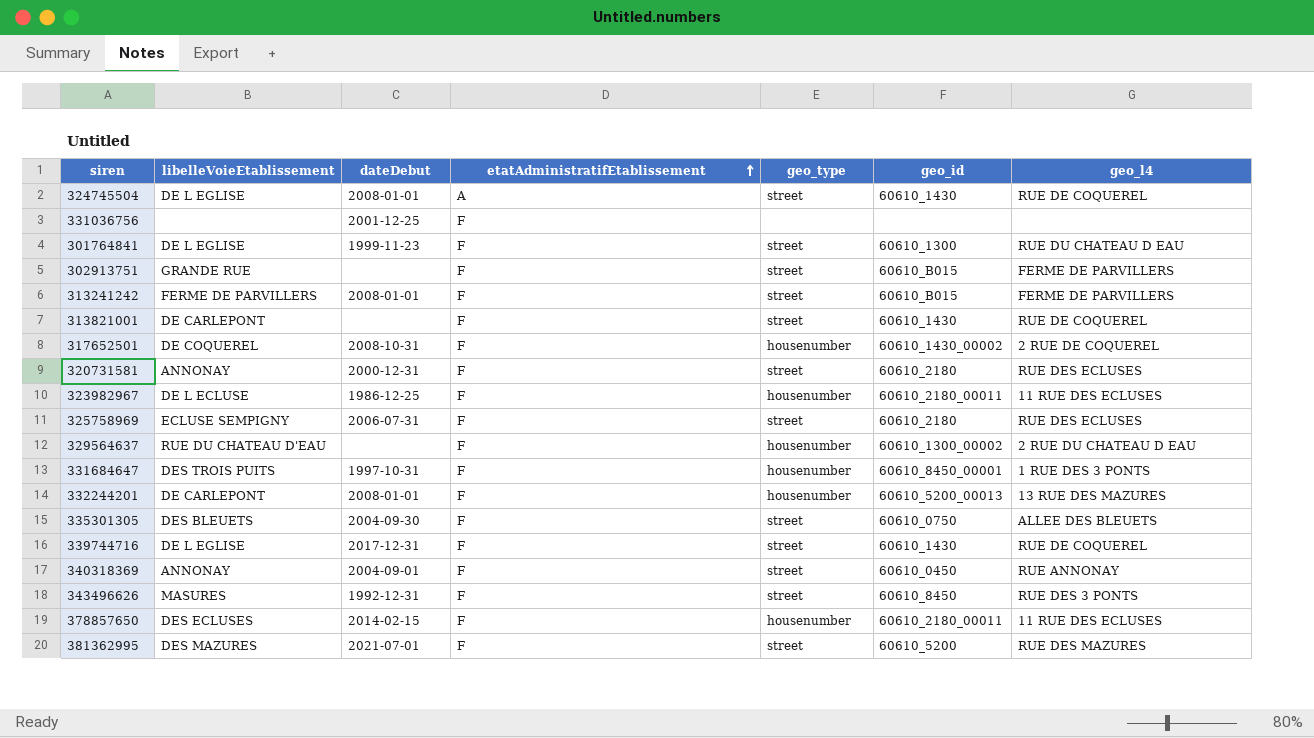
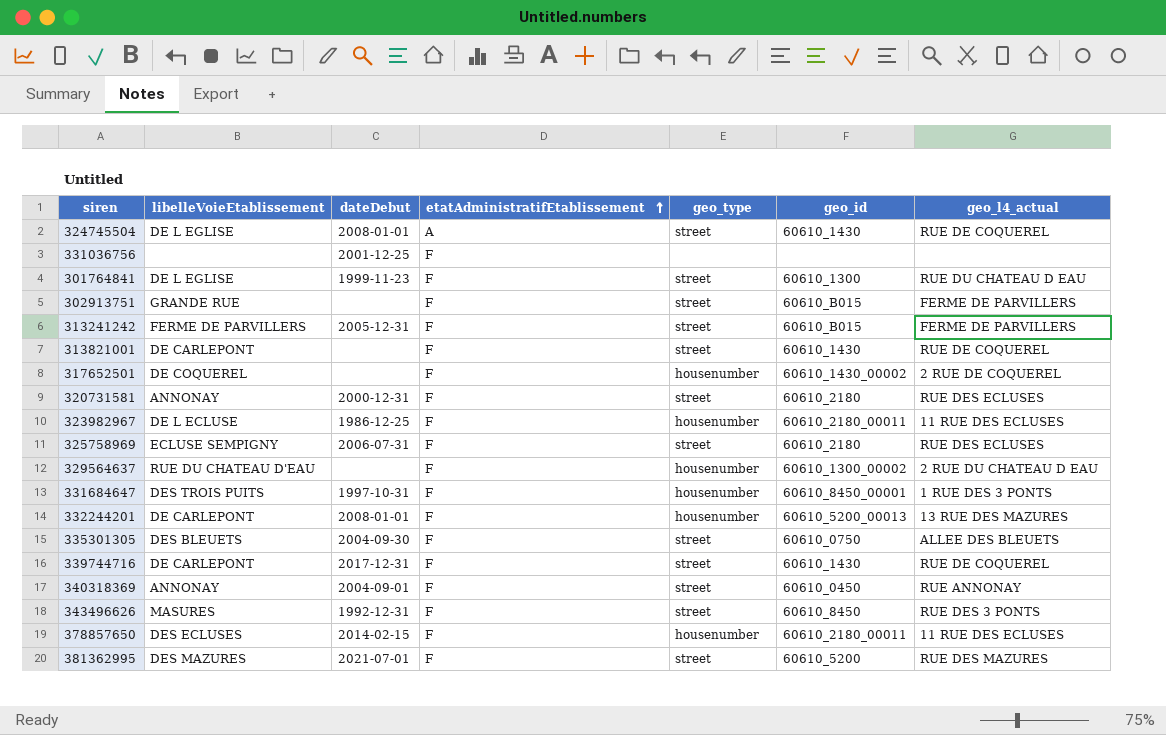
column name: geo_l4 -> geo_l4_actual
313241242 | dateDebut: 2008-01-01 -> 2005-12-31
317652501 | dateDebut: 2008-10-31 -> none
339744716 | libelleVoieEtablissement: DE L EGLISE -> DE CARLEPONT

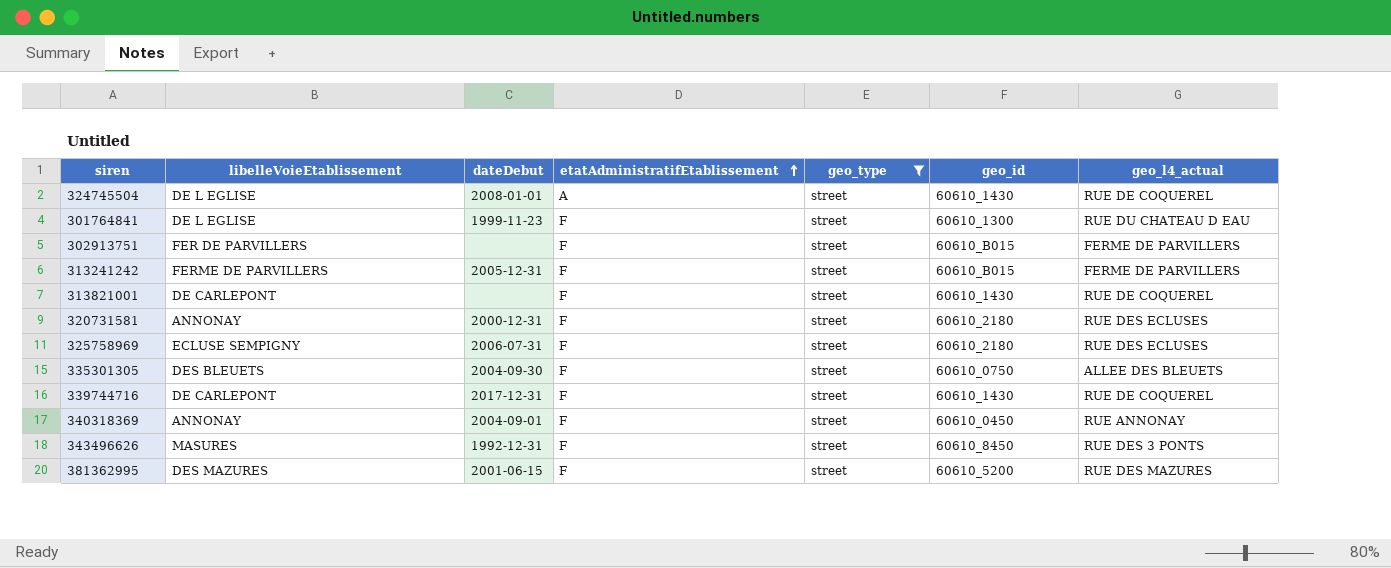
filter: none -> geo_type = street
302913751 | libelleVoieEtablissement: GRANDE RUE -> FER DE PARVILLERS
381362995 | dateDebut: 2021-07-01 -> 2001-06-15

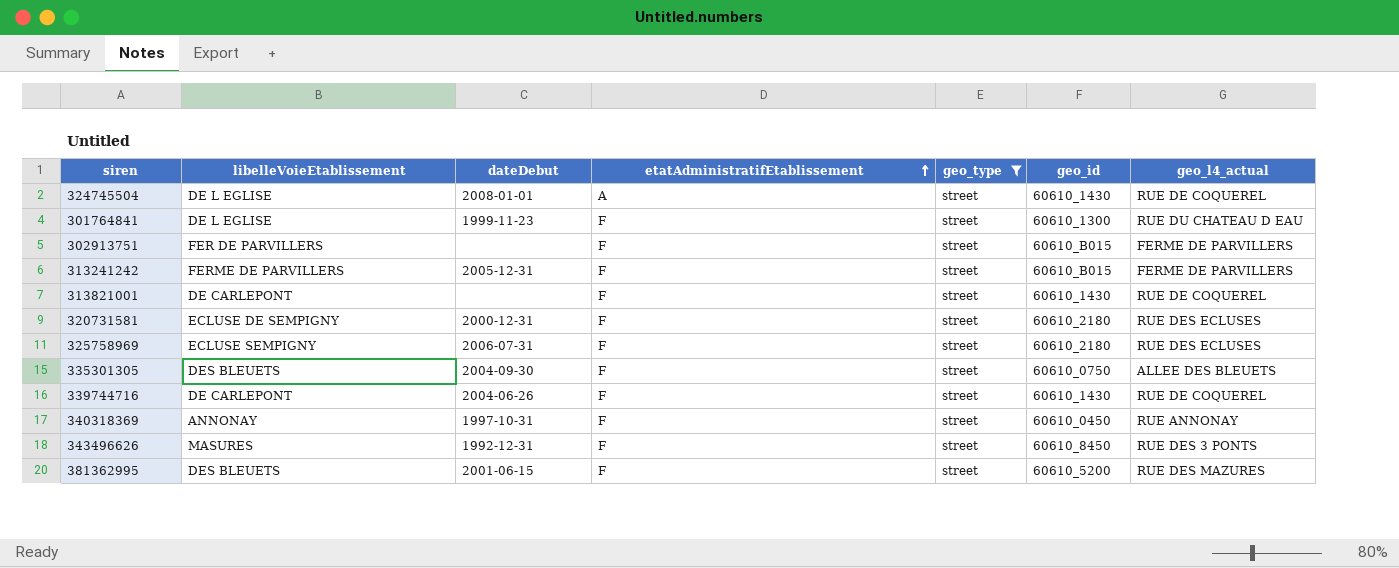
320731581 | libelleVoieEtablissement: ANNONAY -> ECLUSE DE SEMPIGNY
339744716 | dateDebut: 2017-12-31 -> 2004-06-26
340318369 | dateDebut: 2004-09-01 -> 1997-10-31
381362995 | libelleVoieEtablissement: DES MAZURES -> DES BLEUETS

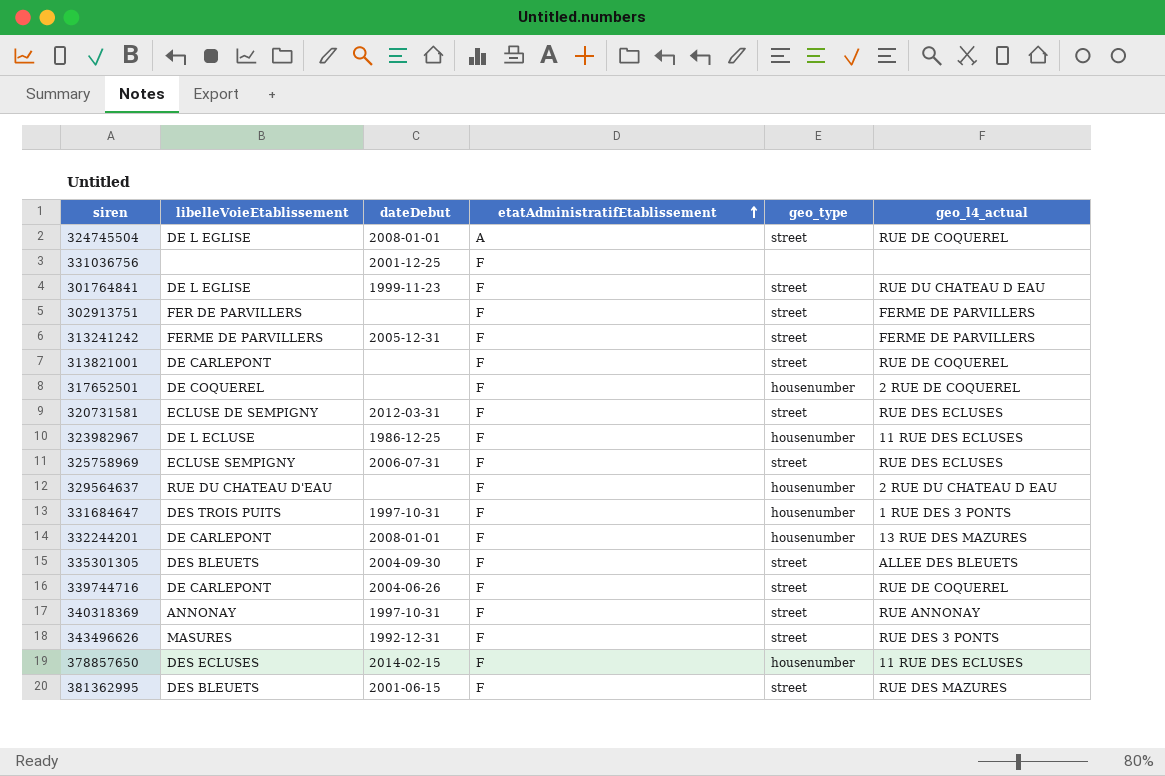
filter: geo_type = street -> none
column geo_id | position: 6 -> none
320731581 | dateDebut: 2000-12-31 -> 2012-03-31

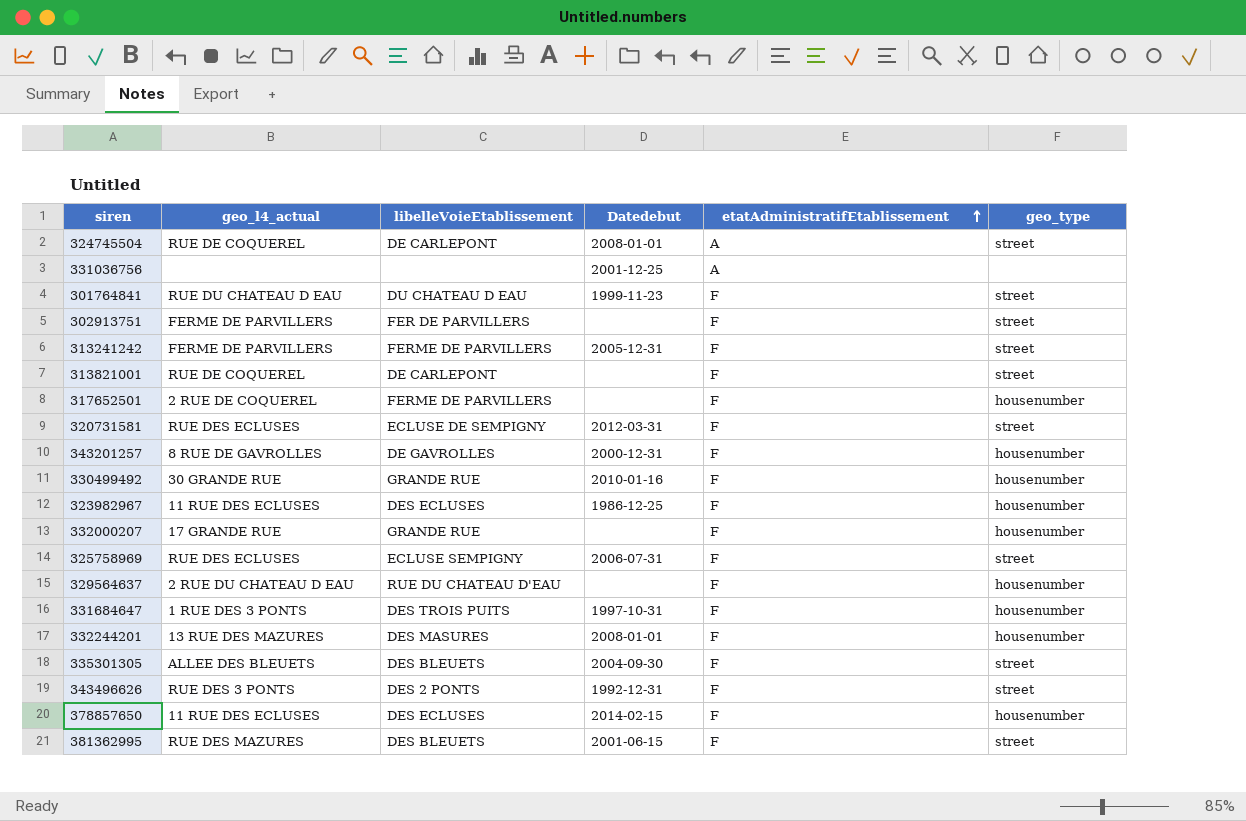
column geo_l4_actual | position: 6 -> 2
column name: dateDebut -> Datedebut
row 339744716: DE CARLEPONT | 2004-06-26 | F | street | RUE DE COQUEREL -> none
row 340318369: ANNONAY | 1997-10-31 | F | street | RUE ANNONAY -> none
324745504 | libelleVoieEtablissement: DE L EGLISE -> DE CARLEPONT
331036756 | etatAdministratifEtablissement: F -> A
301764841 | libelleVoieEtablissement: DE L EGLISE -> DU CHATEAU D EAU
317652501 | libelleVoieEtablissement: DE COQUEREL -> FERME DE PARVILLERS
row 343201257: none -> 8 RUE DE GAVROLLES | DE GAVROLLES | 2000-12-31 | F | housenumber
row 330499492: none -> 30 GRANDE RUE | GRANDE RUE | 2010-01-16 | F | housenumber
323982967 | libelleVoieEtablissement: DE L ECLUSE -> DES ECLUSES
row 332000207: none -> 17 GRANDE RUE | GRANDE RUE | none | F | housenumber
332244201 | libelleVoieEtablissement: DE CARLEPONT -> DES MASURES
343496626 | libelleVoieEtablissement: MASURES -> DES 2 PONTS

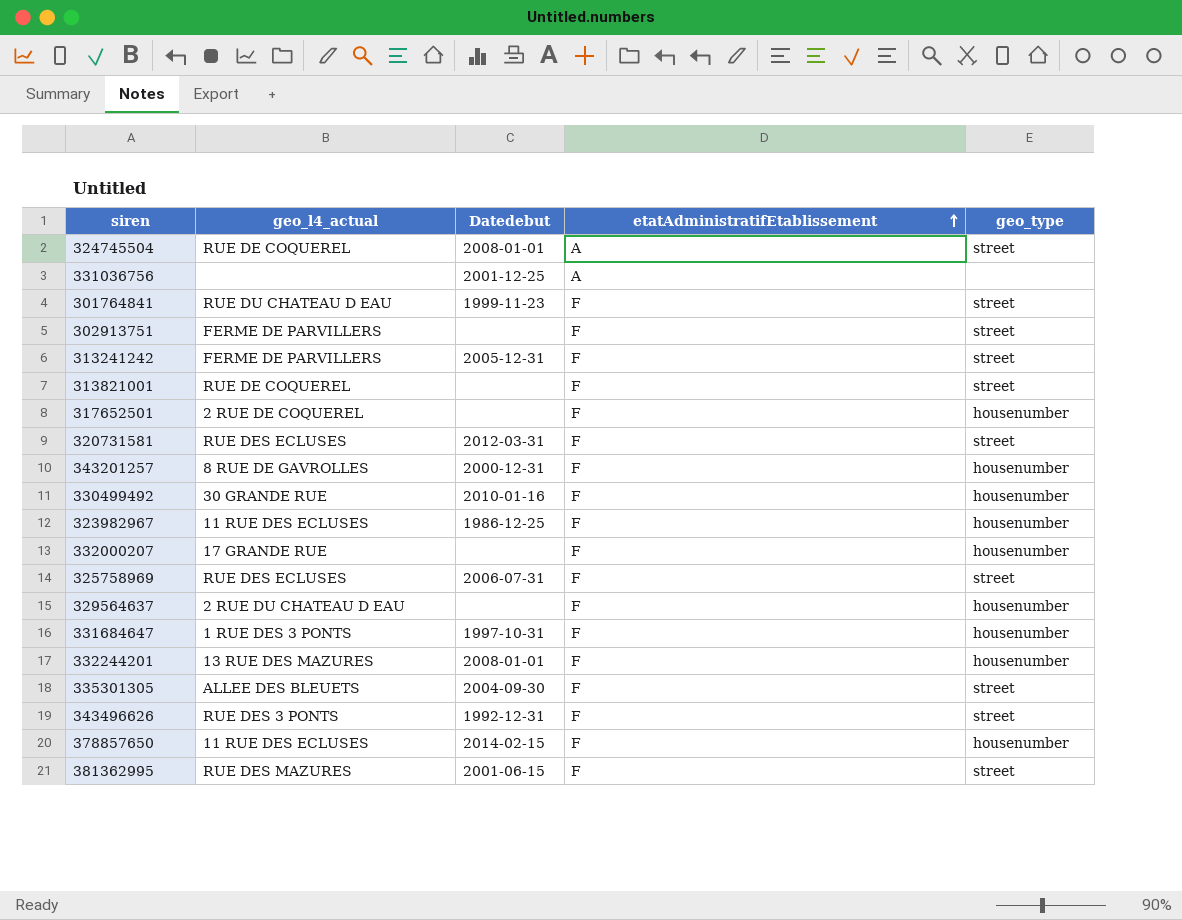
column libelleVoieEtablissement | position: 3 -> none

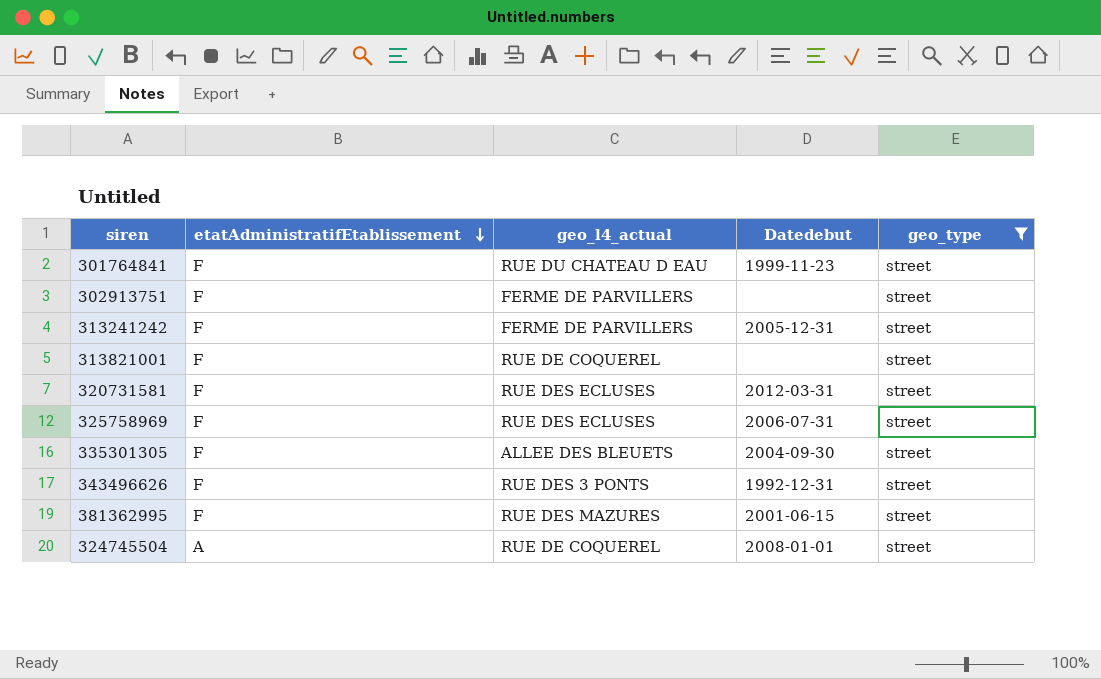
filter: none -> geo_type = street
row order: etatAdministratifEtablissement ascending -> etatAdministratifEtablissement descending
column etatAdministratifEtablissement | position: 4 -> 2

